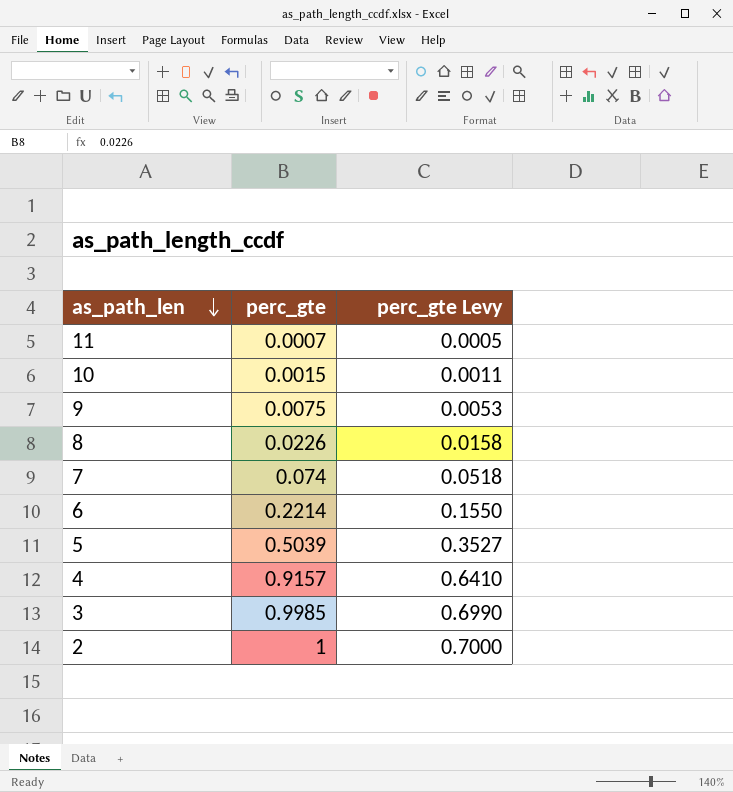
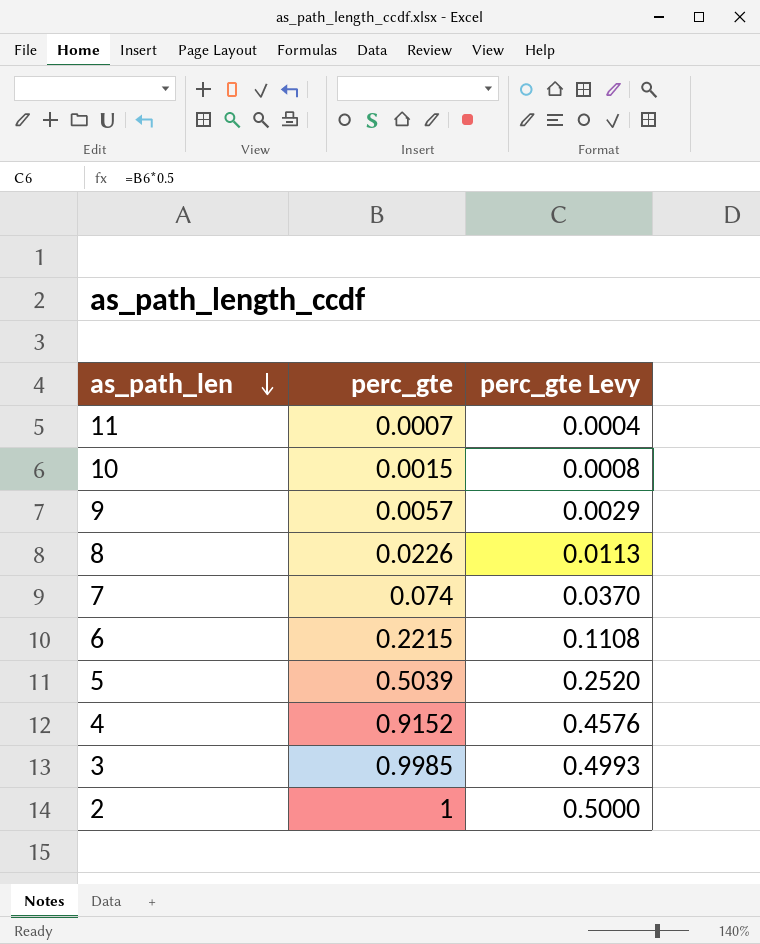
column perc_gte Levy | formula: [perc_gte] * 0.7 -> [perc_gte] * 0.5
9 | perc_gte: 0.0075 -> 0.0057
6 | perc_gte: 0.2214 -> 0.2215
4 | perc_gte: 0.9157 -> 0.9152

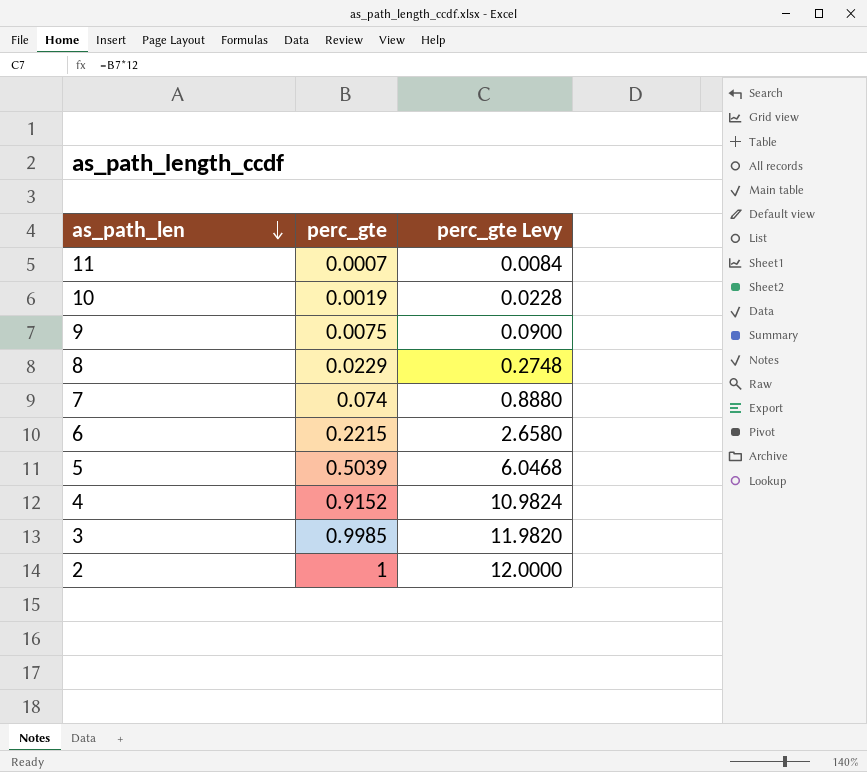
column perc_gte Levy | formula: [perc_gte] * 0.5 -> [perc_gte] * 12
10 | perc_gte: 0.0015 -> 0.0019
9 | perc_gte: 0.0057 -> 0.0075
8 | perc_gte: 0.0226 -> 0.0229

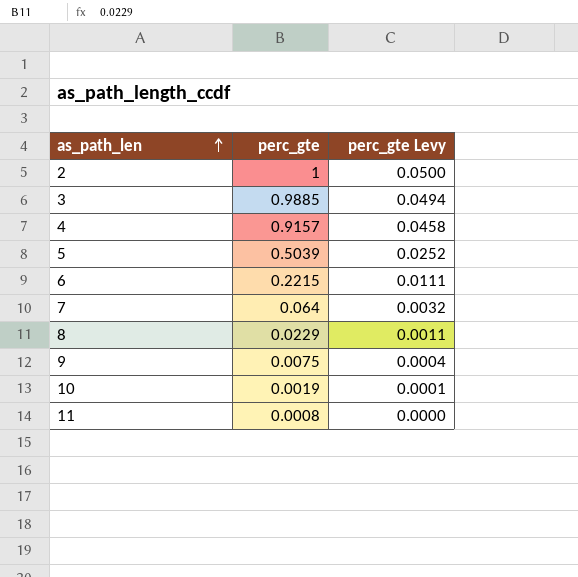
row order: as_path_len descending -> as_path_len ascending
column perc_gte Levy | formula: [perc_gte] * 12 -> [perc_gte] * 0.05
3 | perc_gte: 0.9985 -> 0.9885
4 | perc_gte: 0.9152 -> 0.9157
7 | perc_gte: 0.074 -> 0.064
11 | perc_gte: 0.0007 -> 0.0008

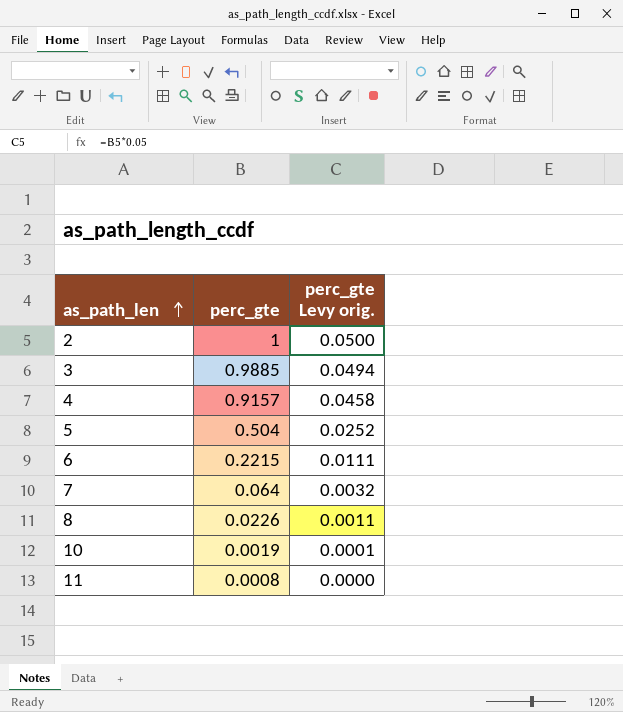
column name: perc_gte Levy -> perc_gte Levy orig.
row 9: 0.0075 | 0.0004 -> none
5 | perc_gte: 0.5039 -> 0.504
8 | perc_gte: 0.0229 -> 0.0226

